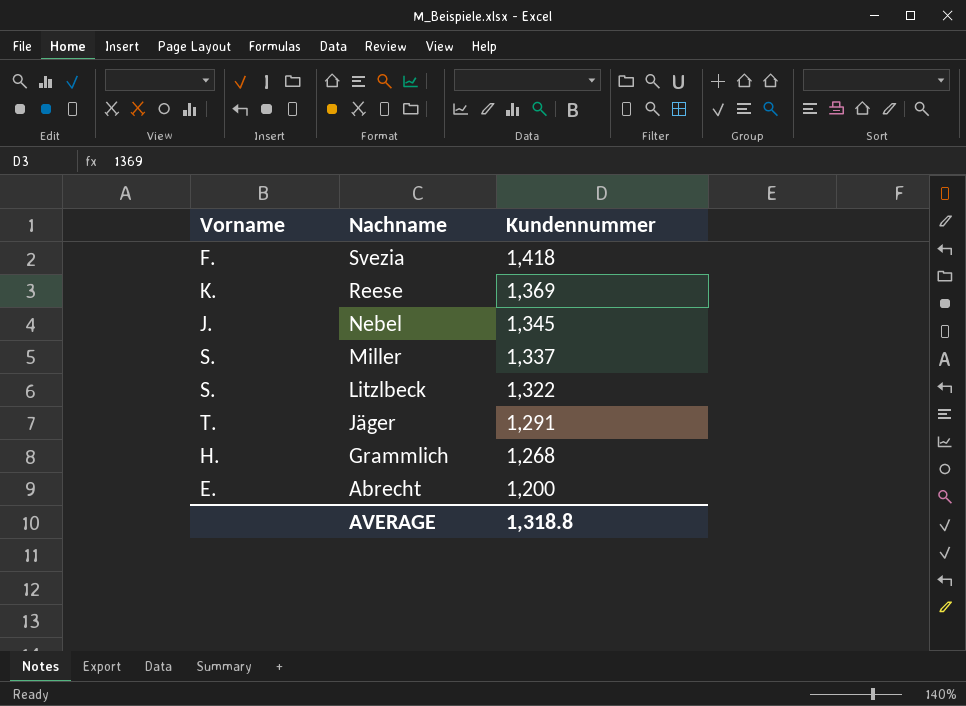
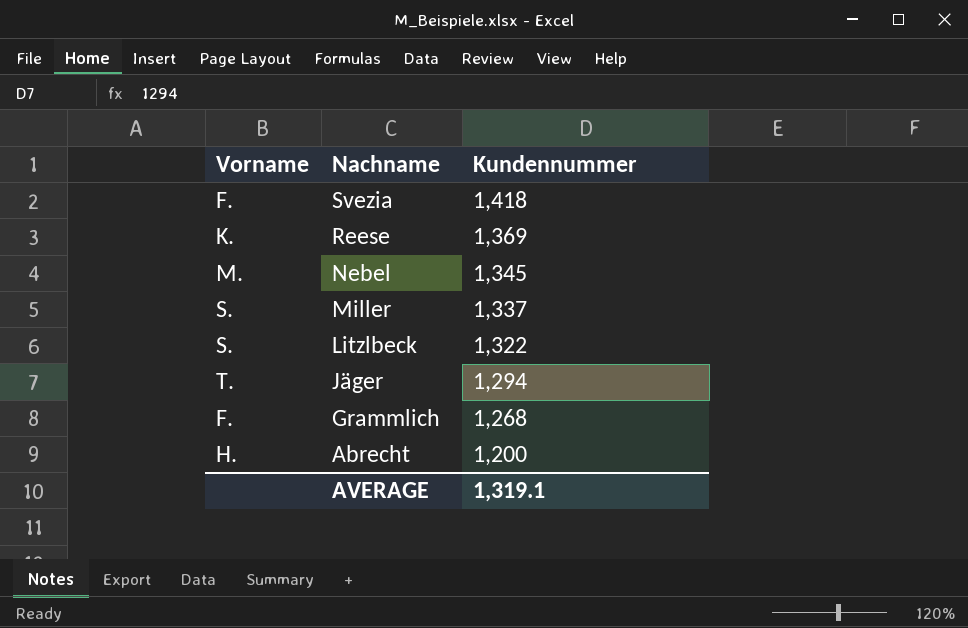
Nebel | Vorname: J. -> M.
Jäger | Kundennummer: 1,291 -> 1,294
Grammlich | Vorname: H. -> F.
Abrecht | Vorname: E. -> H.
AVERAGE | Kundennummer: 1,318.8 -> 1,319.1

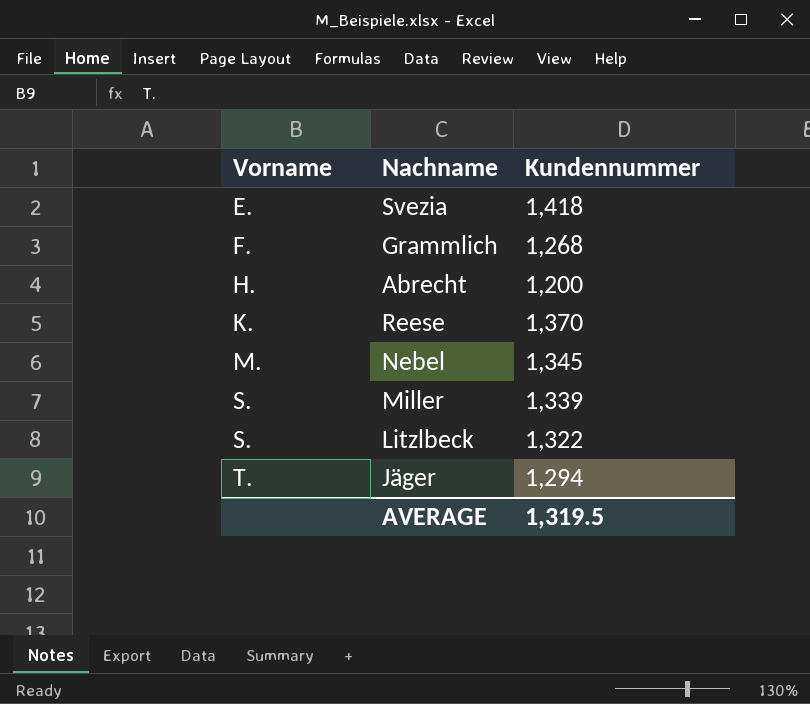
row order: Nachname descending -> Vorname ascending
Svezia | Vorname: F. -> E.
Reese | Kundennummer: 1,369 -> 1,370
Miller | Kundennummer: 1,337 -> 1,339
AVERAGE | Kundennummer: 1,319.1 -> 1,319.5

